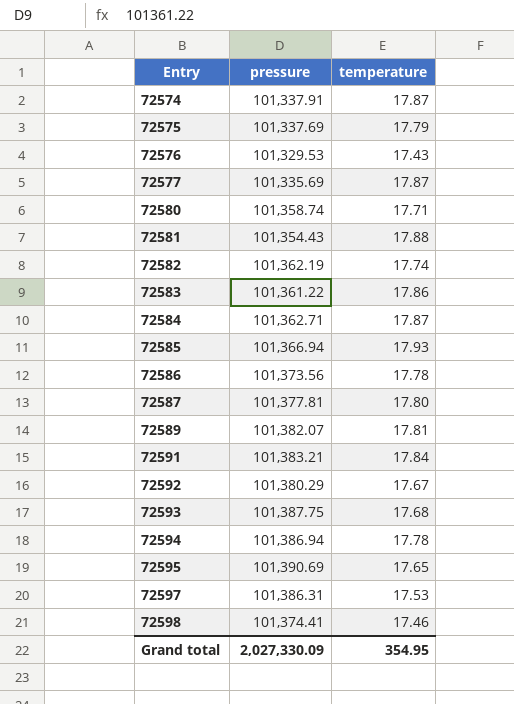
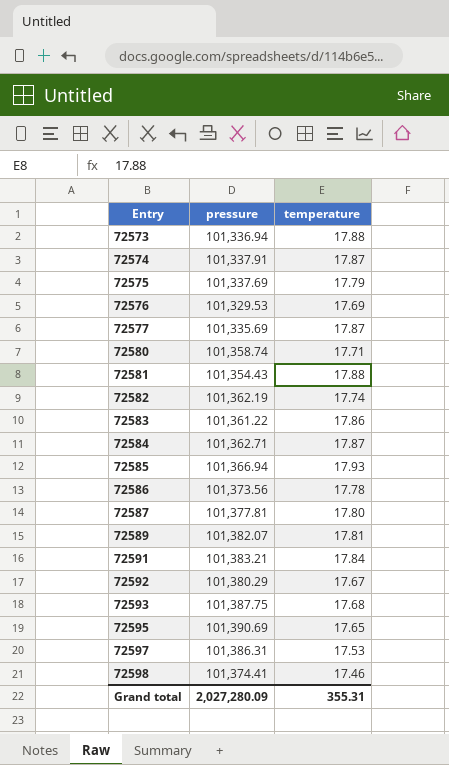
row 72594: 101,386.94 | 17.78 -> none
row 72573: none -> 101,336.94 | 17.88
72576 | temperature: 17.43 -> 17.69
Grand total | pressure: 2,027,330.09 -> 2,027,280.09
Grand total | temperature: 354.95 -> 355.31

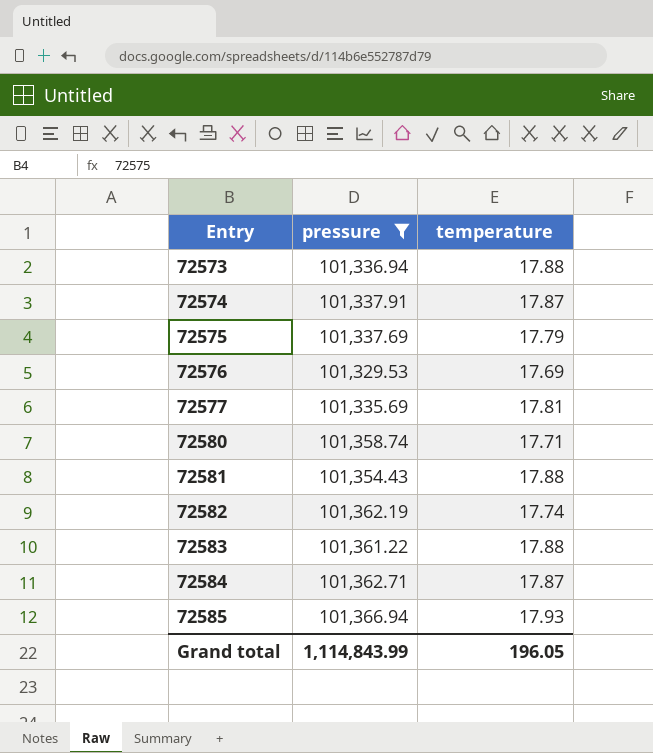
filter: none -> pressure <= 101,366.94
72577 | temperature: 17.87 -> 17.81
72583 | temperature: 17.86 -> 17.88
Grand total | pressure: 2,027,280.09 -> 1,114,843.99
Grand total | temperature: 355.31 -> 196.05

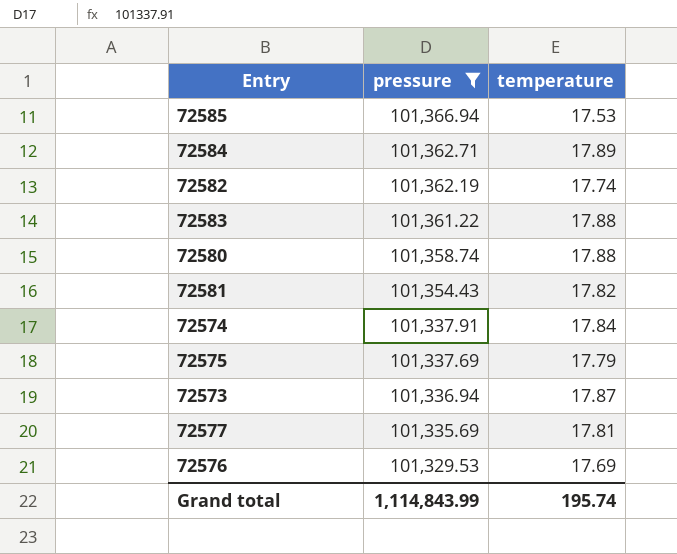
row order: Entry ascending -> pressure descending
72585 | temperature: 17.93 -> 17.53
72584 | temperature: 17.87 -> 17.89
72580 | temperature: 17.71 -> 17.88
72581 | temperature: 17.88 -> 17.82
72574 | temperature: 17.87 -> 17.84
72573 | temperature: 17.88 -> 17.87
Grand total | temperature: 196.05 -> 195.74

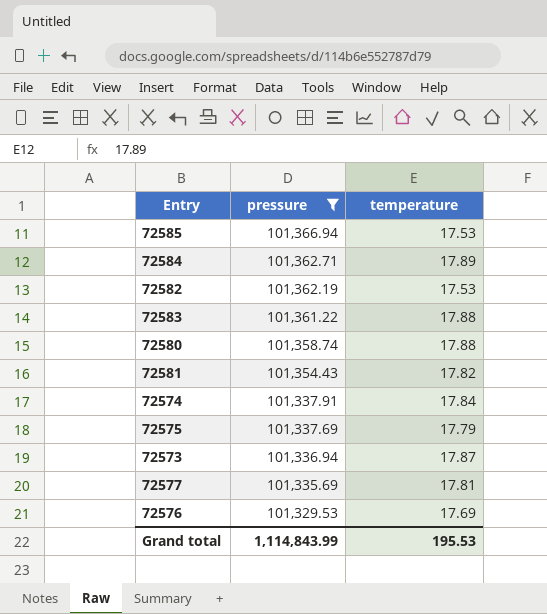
72582 | temperature: 17.74 -> 17.53
Grand total | temperature: 195.74 -> 195.53

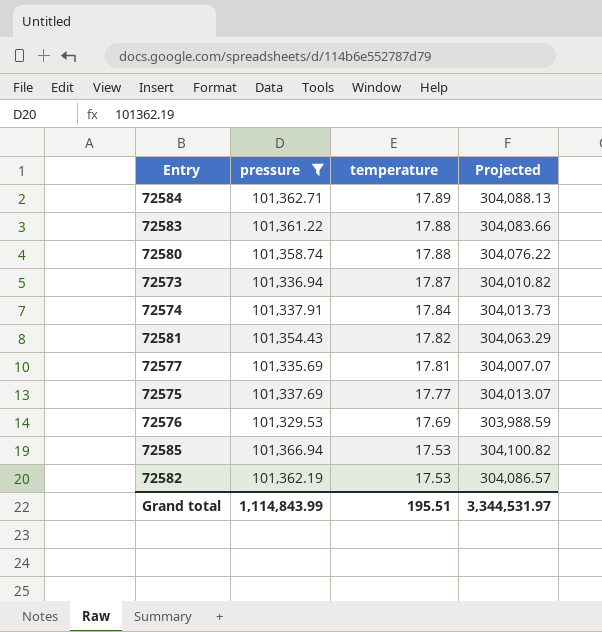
row order: pressure descending -> temperature descending
column Projected | formula: none -> [pressure] * 3
72575 | temperature: 17.79 -> 17.77
Grand total | temperature: 195.53 -> 195.51

